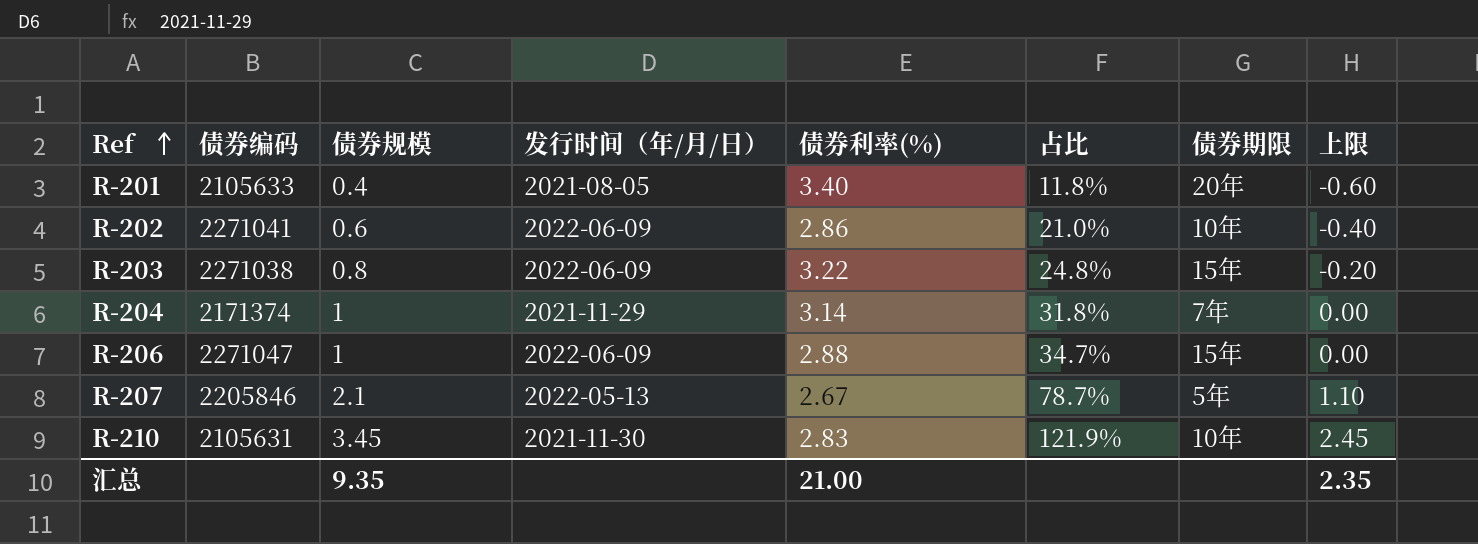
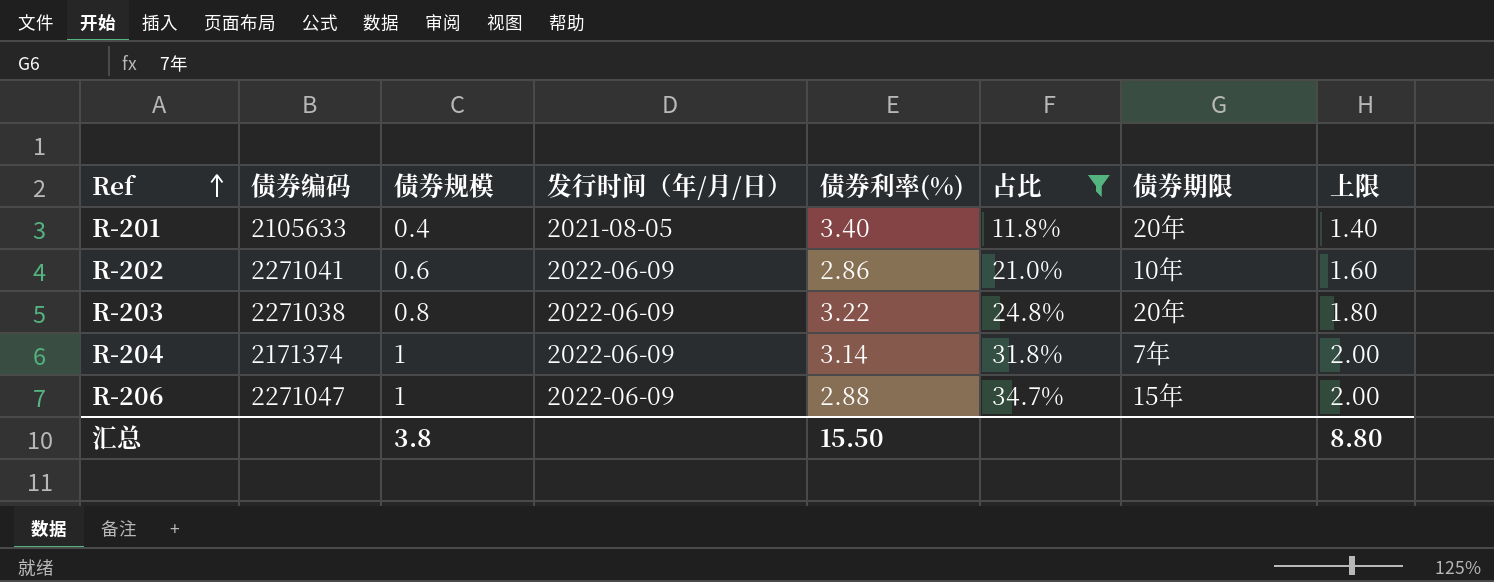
filter: none -> 占比 <= 34.7%
column 上限 | formula: [债券规模] - 1 -> [债券规模] + 1
R-203 | 债券期限: 15年 -> 20年
R-204 | 发行时间（年/月/日）: 2021-11-29 -> 2022-06-09
汇总 | 债券规模: 9.35 -> 3.8
汇总 | 债券利率(%): 21.00 -> 15.50
汇总 | 上限: 2.35 -> 8.80

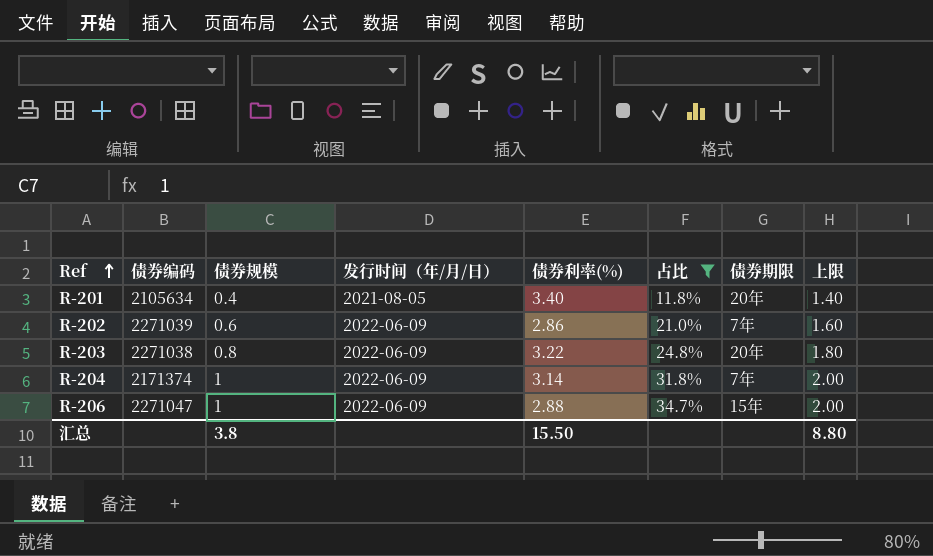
R-201 | 债券编码: 2105633 -> 2105634
R-202 | 债券编码: 2271041 -> 2271039
R-202 | 债券期限: 10年 -> 7年

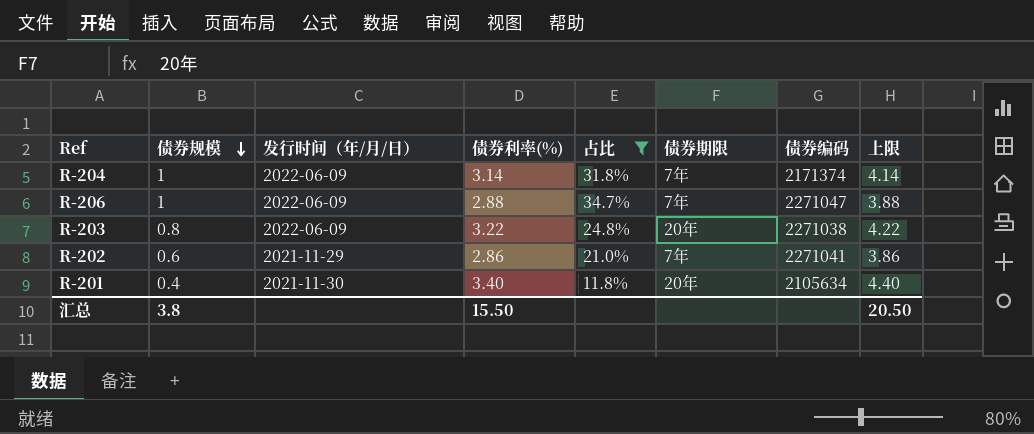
row order: Ref ascending -> 债券规模 descending
column 债券编码 | position: 2 -> 7
column 上限 | formula: [债券规模] + 1 -> [债券利率(%)] + 1
R-206 | 债券期限: 15年 -> 7年
R-202 | 发行时间（年/月/日）: 2022-06-09 -> 2021-11-29
R-202 | 债券编码: 2271039 -> 2271041
R-201 | 发行时间（年/月/日）: 2021-08-05 -> 2021-11-30
汇总 | 上限: 8.80 -> 20.50

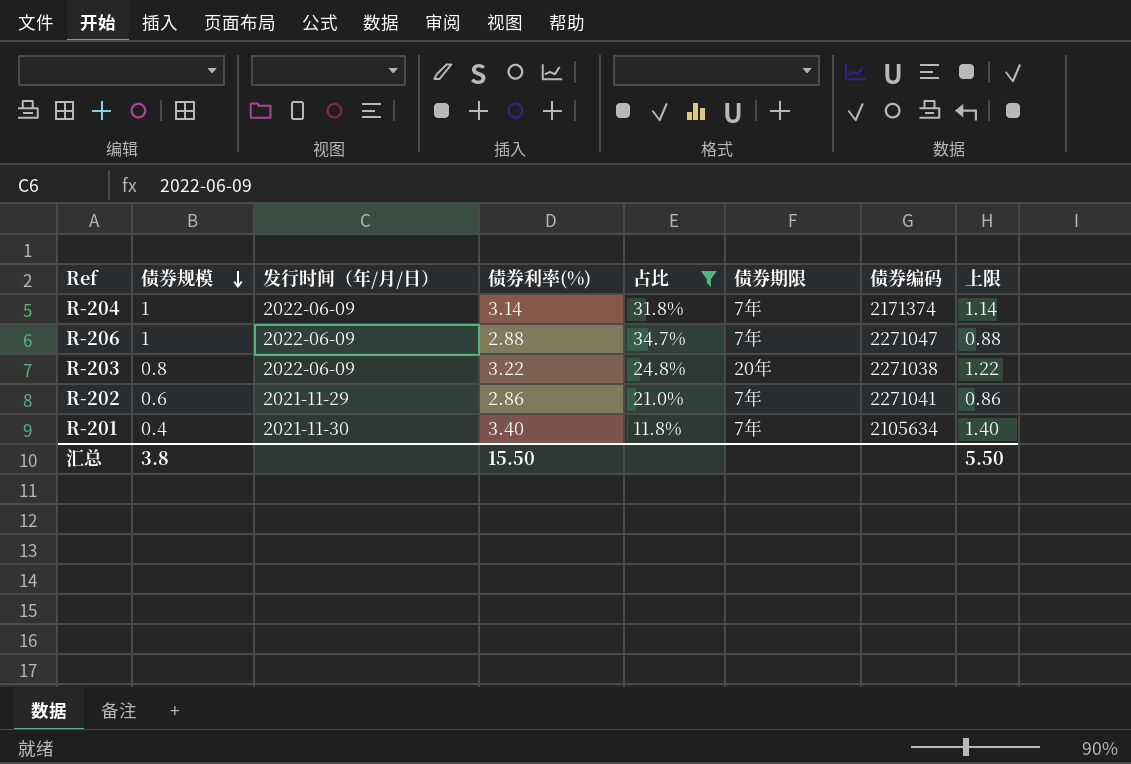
column 上限 | formula: [债券利率(%)] + 1 -> [债券利率(%)] - 2
R-201 | 债券期限: 20年 -> 7年
汇总 | 上限: 20.50 -> 5.50

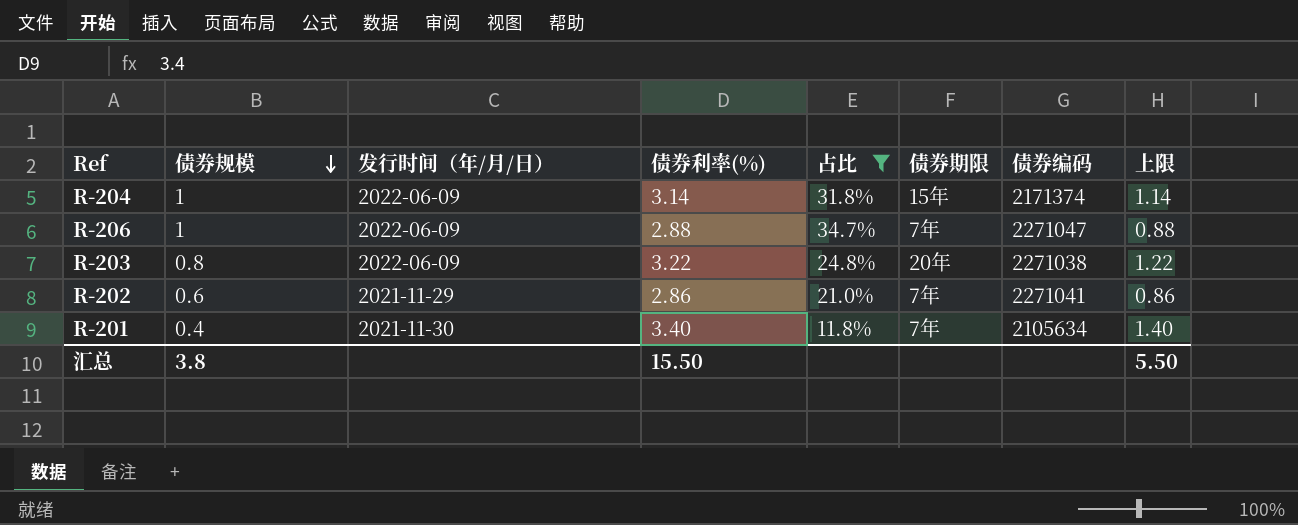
R-204 | 债券期限: 7年 -> 15年

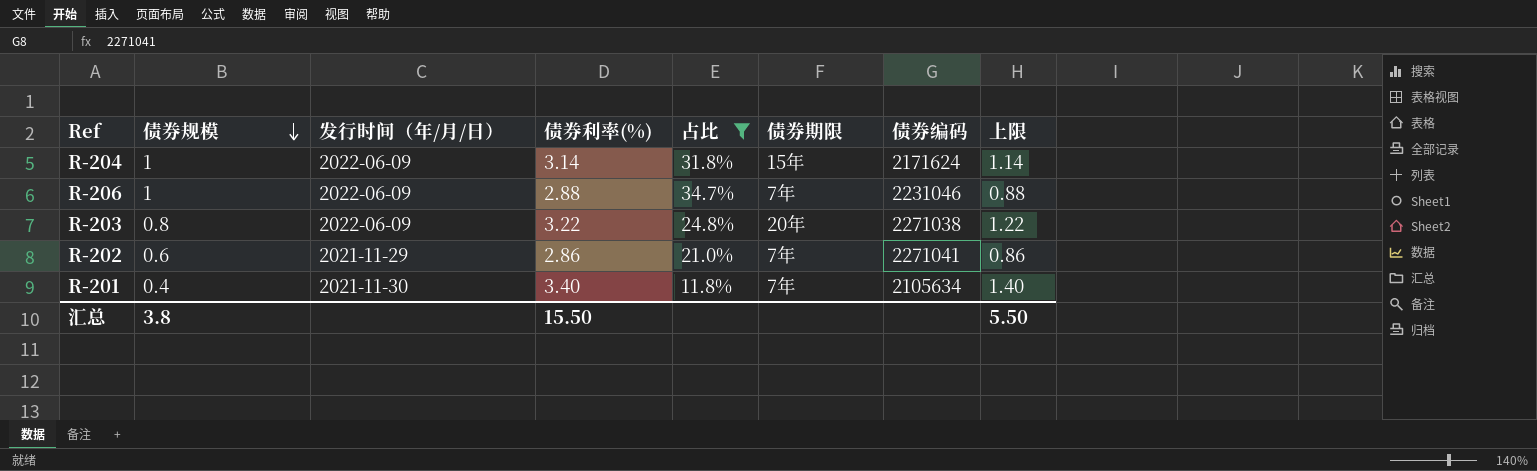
R-204 | 债券编码: 2171374 -> 2171624
R-206 | 债券编码: 2271047 -> 2231046

